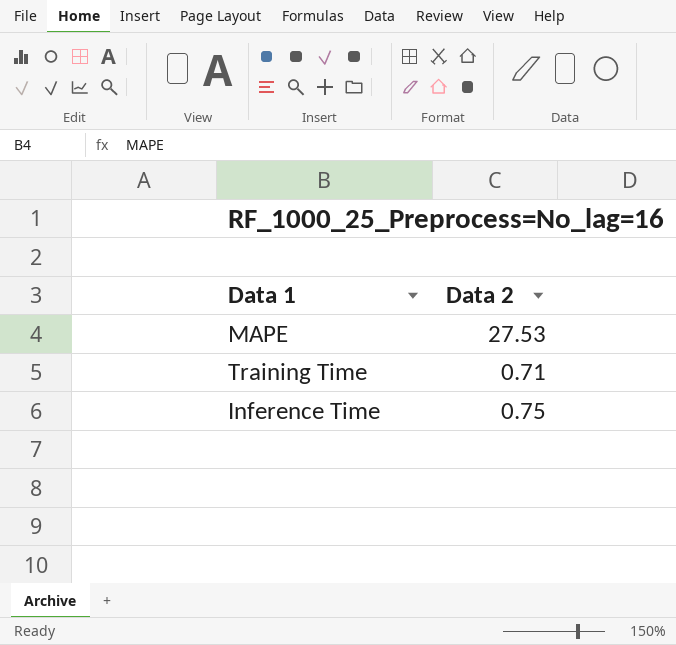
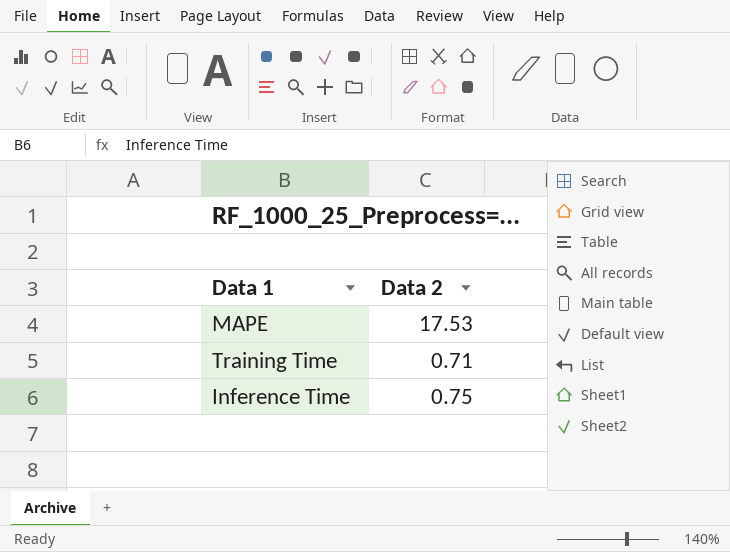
MAPE | Data 2: 27.53 -> 17.53

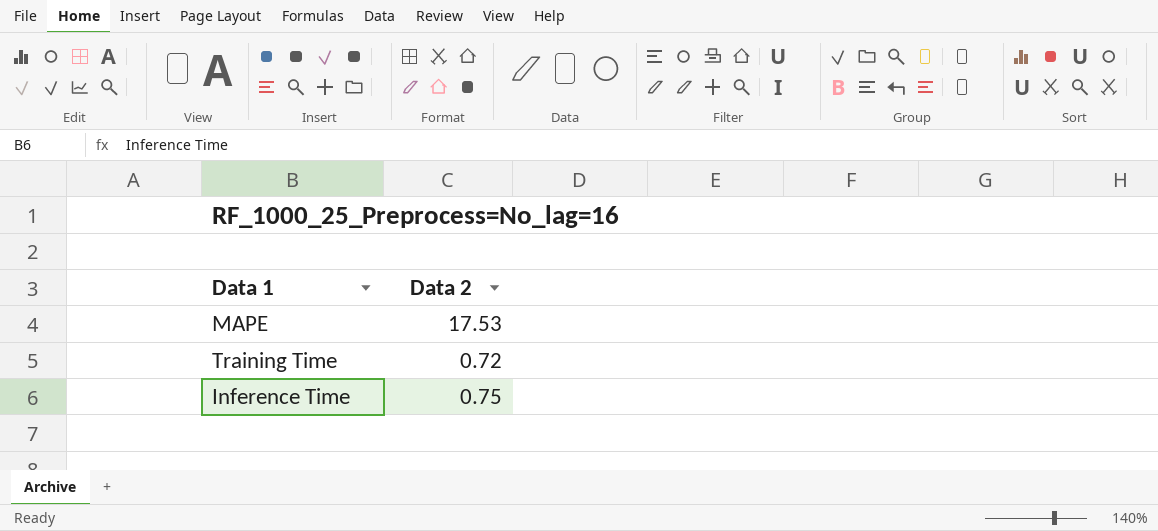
Training Time | Data 2: 0.71 -> 0.72

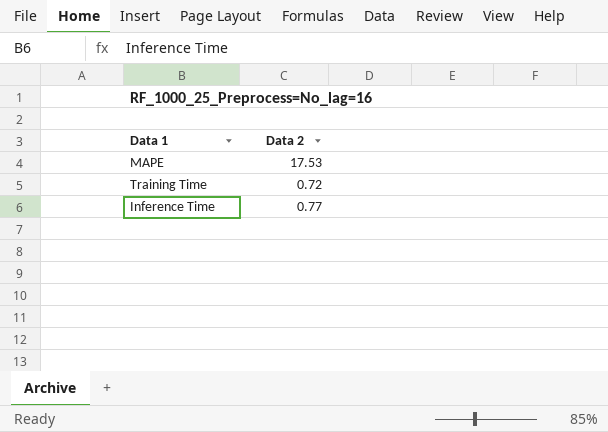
Inference Time | Data 2: 0.75 -> 0.77

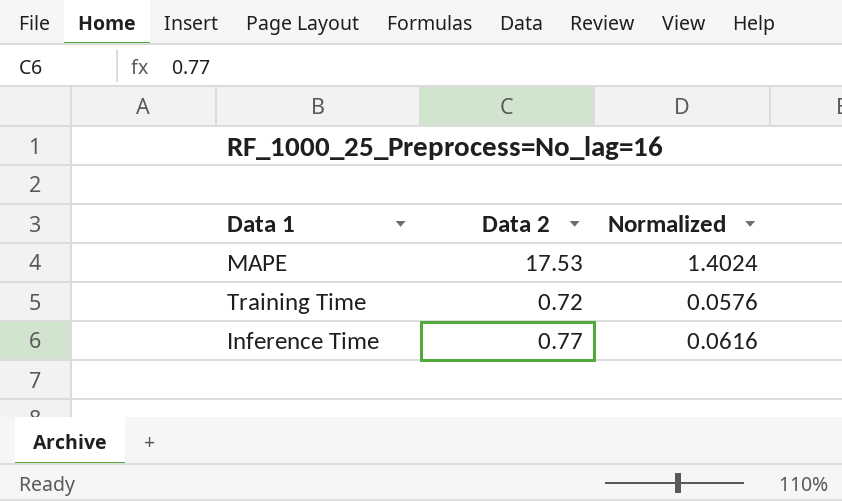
column Normalized | formula: none -> [Data 2] * 0.08

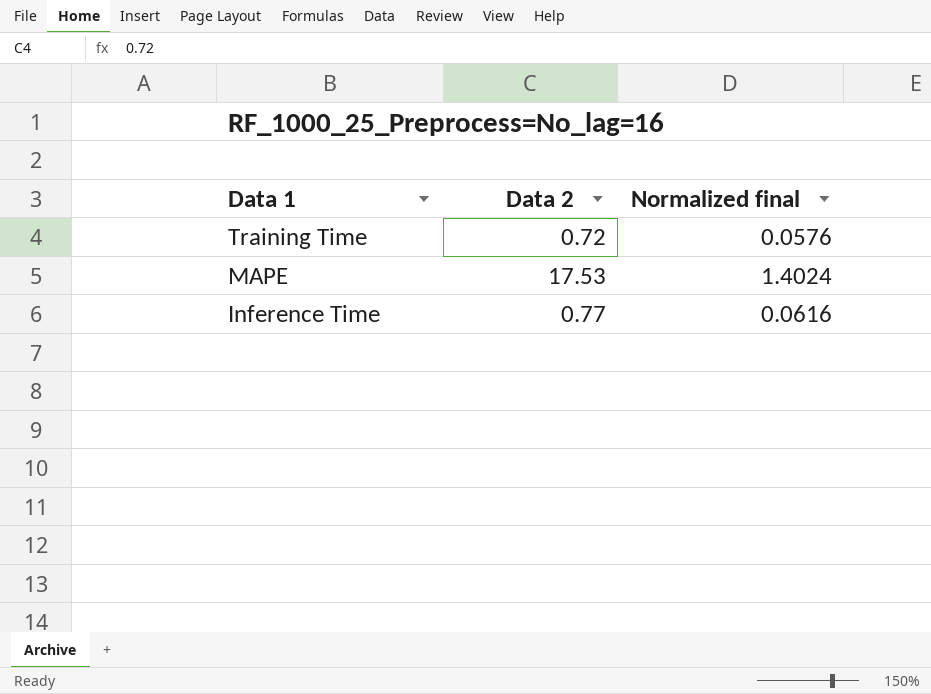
row order: none -> Data 1 descending
column name: Normalized -> Normalized final

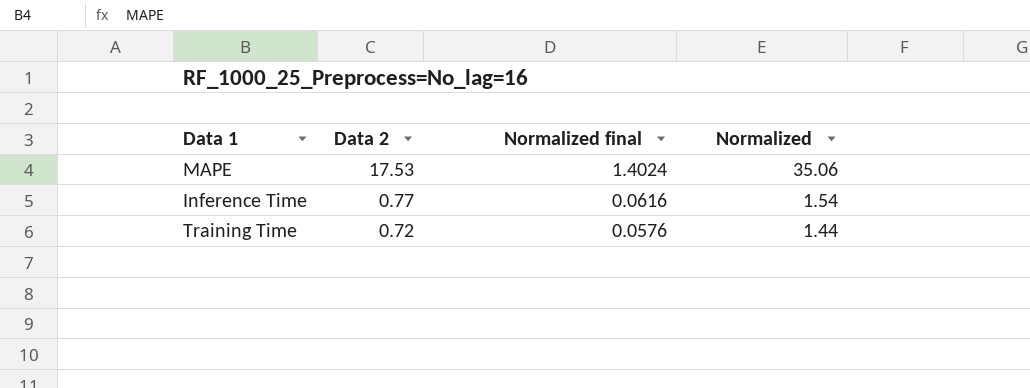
row order: Data 1 descending -> Data 2 descending
column Normalized | formula: none -> [Data 2] * 2

